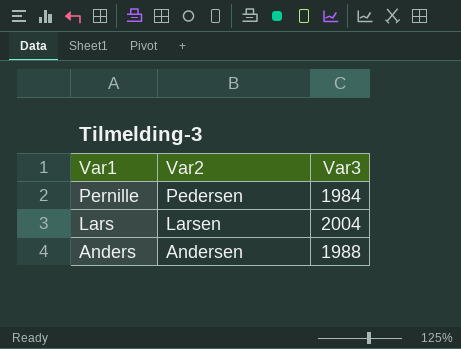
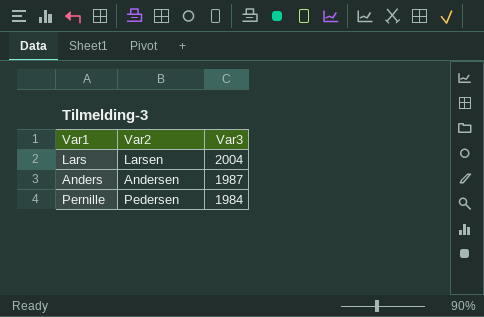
row order: Var1 descending -> Var3 descending
Anders | Var3: 1988 -> 1987

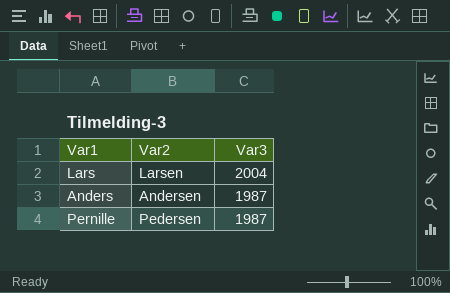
Pernille | Var3: 1984 -> 1987

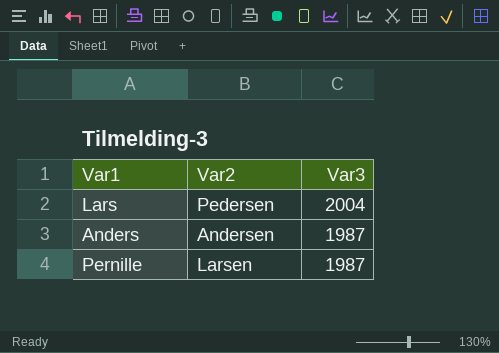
Lars | Var2: Larsen -> Pedersen
Pernille | Var2: Pedersen -> Larsen

